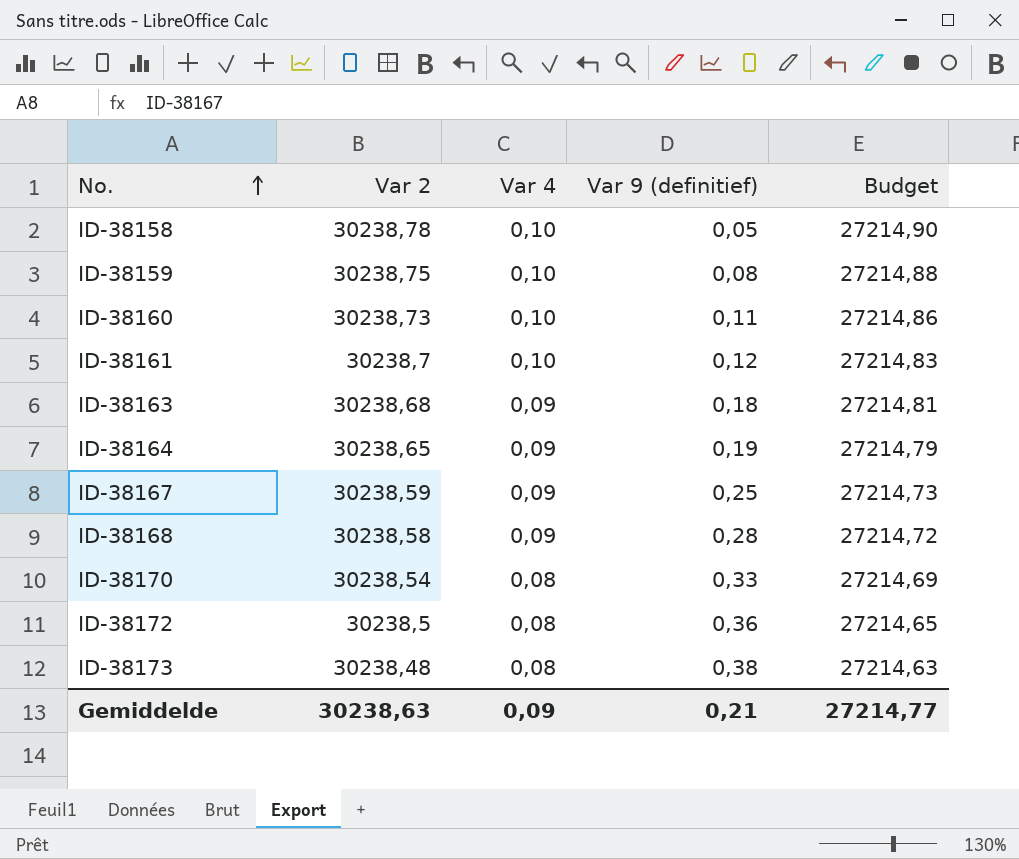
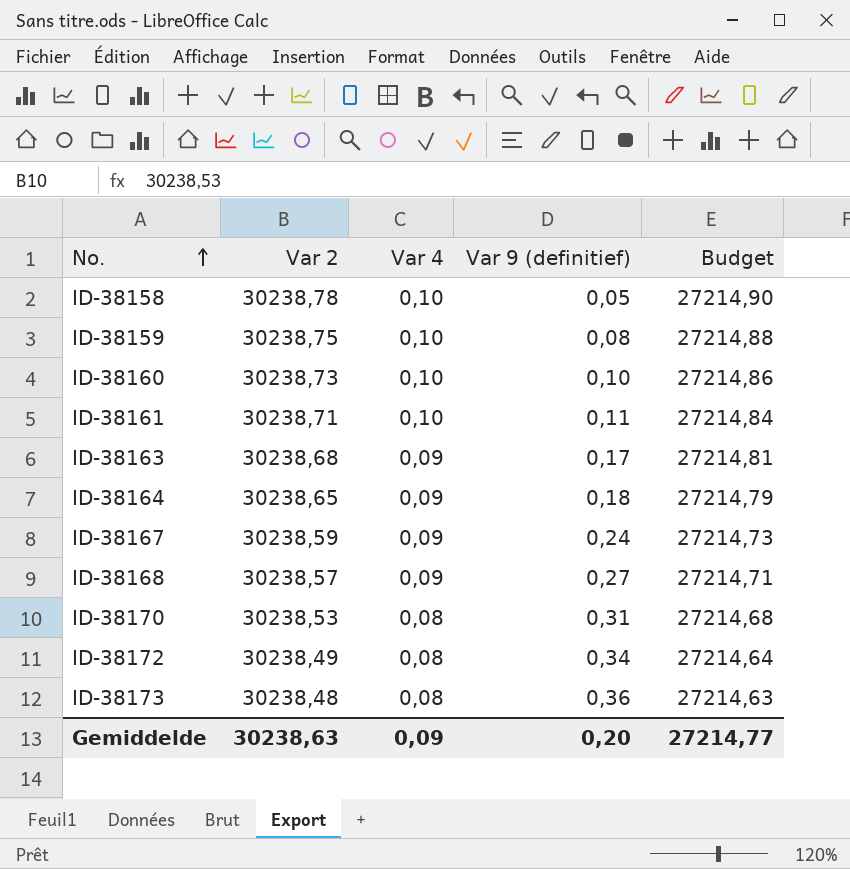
ID-38160 | Var 9 (definitief): 0,11 -> 0,10
ID-38161 | Var 2: 30238,7 -> 30238,71
ID-38161 | Var 9 (definitief): 0,12 -> 0,11
ID-38161 | Budget: 27214,83 -> 27214,84
ID-38163 | Var 9 (definitief): 0,18 -> 0,17
ID-38164 | Var 9 (definitief): 0,19 -> 0,18
ID-38167 | Var 9 (definitief): 0,25 -> 0,24
ID-38168 | Var 2: 30238,58 -> 30238,57
ID-38168 | Var 9 (definitief): 0,28 -> 0,27
ID-38168 | Budget: 27214,72 -> 27214,71
ID-38170 | Var 2: 30238,54 -> 30238,53
ID-38170 | Var 9 (definitief): 0,33 -> 0,31
ID-38170 | Budget: 27214,69 -> 27214,68
ID-38172 | Var 2: 30238,5 -> 30238,49
ID-38172 | Var 9 (definitief): 0,36 -> 0,34
ID-38172 | Budget: 27214,65 -> 27214,64
ID-38173 | Var 9 (definitief): 0,38 -> 0,36
Gemiddelde | Var 9 (definitief): 0,21 -> 0,20

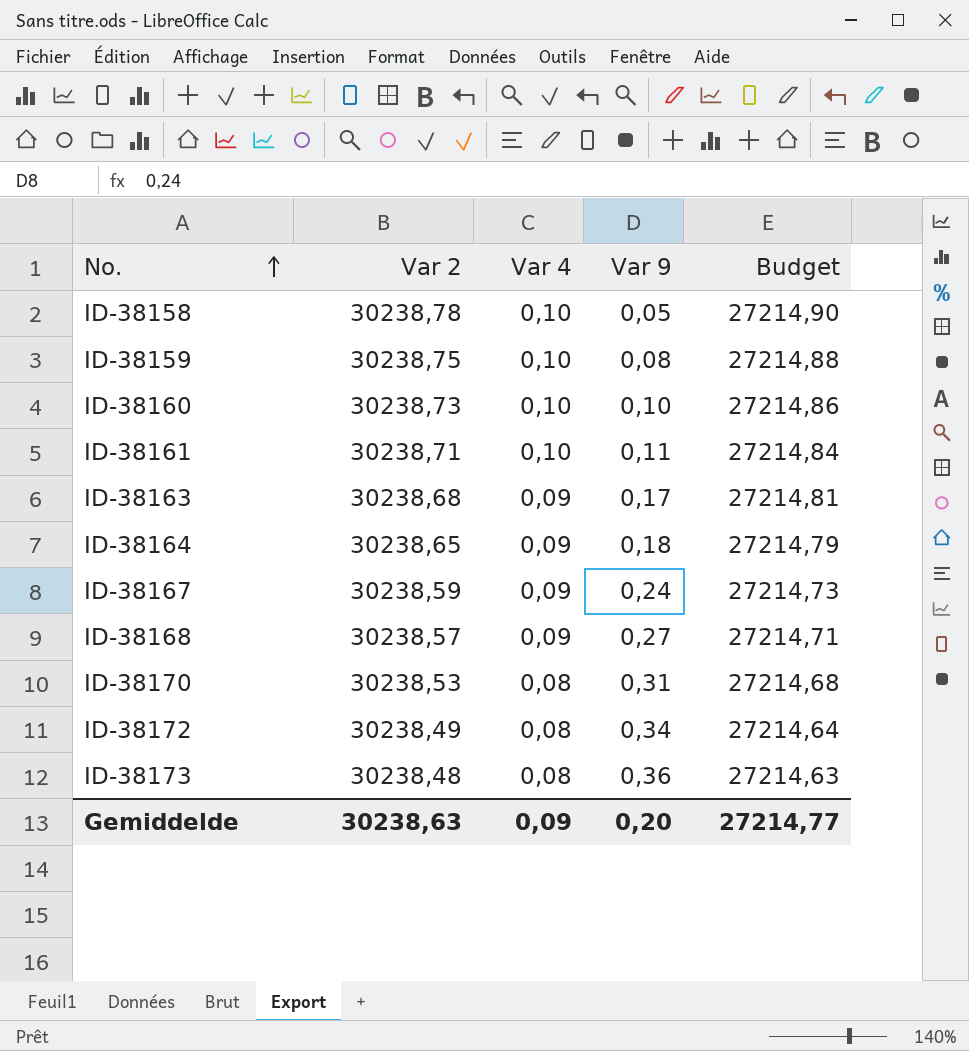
column name: Var 9 (definitief) -> Var 9

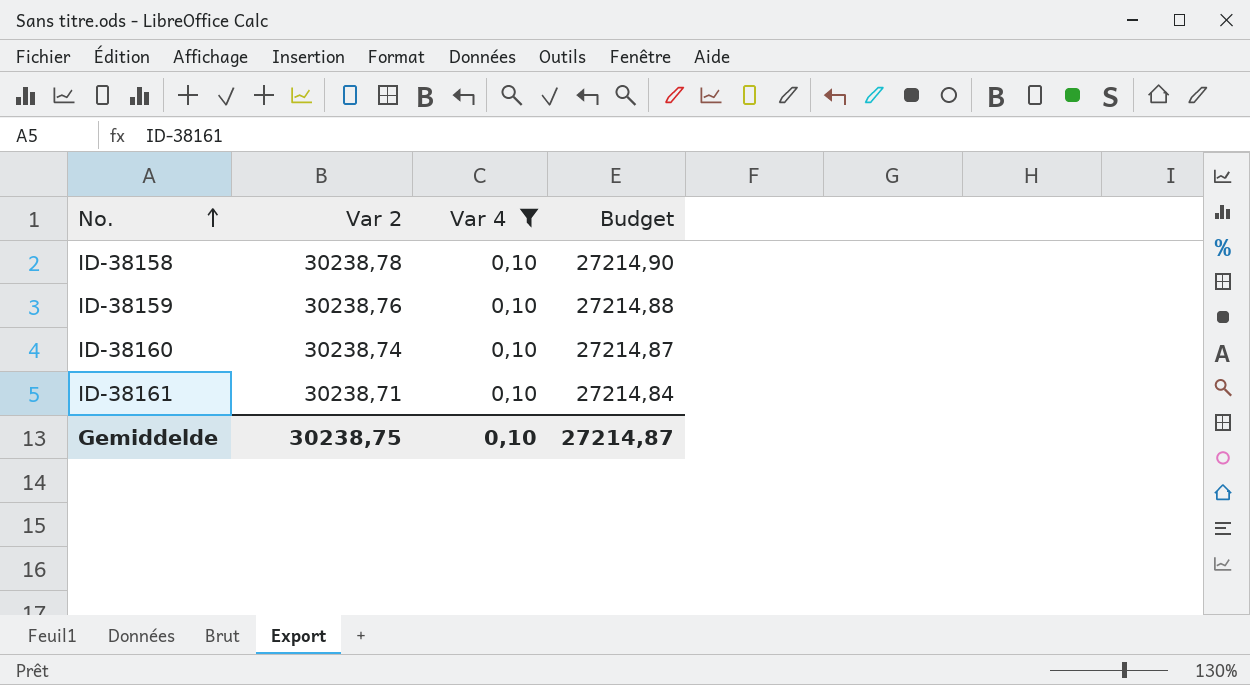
filter: none -> Var 4 = 0,10
column Var 9 | position: 4 -> none
ID-38159 | Var 2: 30238,75 -> 30238,76
ID-38160 | Var 2: 30238,73 -> 30238,74
ID-38160 | Budget: 27214,86 -> 27214,87
Gemiddelde | Var 2: 30238,63 -> 30238,75
Gemiddelde | Var 4: 0,09 -> 0,10
Gemiddelde | Budget: 27214,77 -> 27214,87

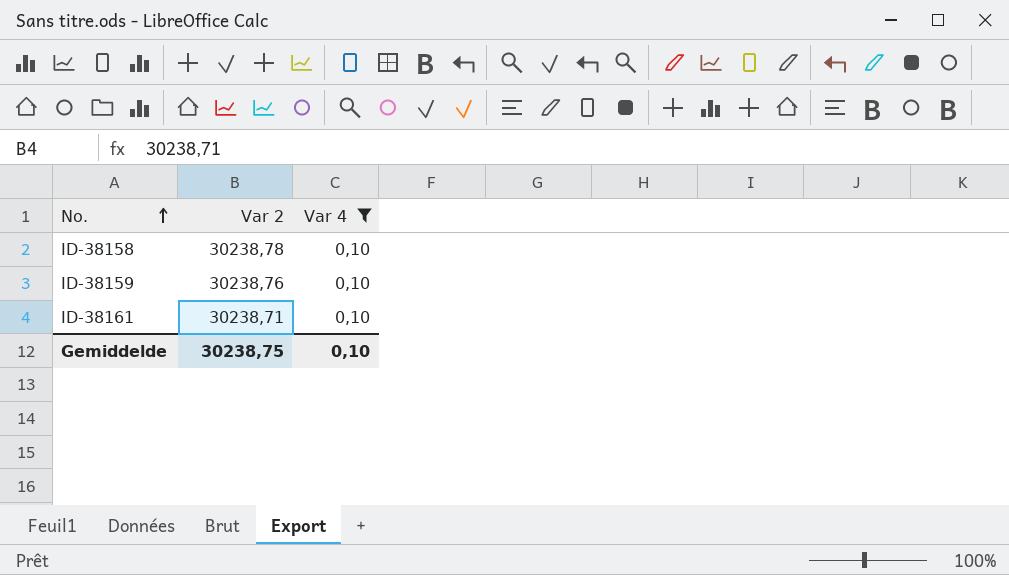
column Budget | formula: [Var 2] * 0,9 -> none
row ID-38160: 30238,74 | 0,10 | 27214,87 -> none

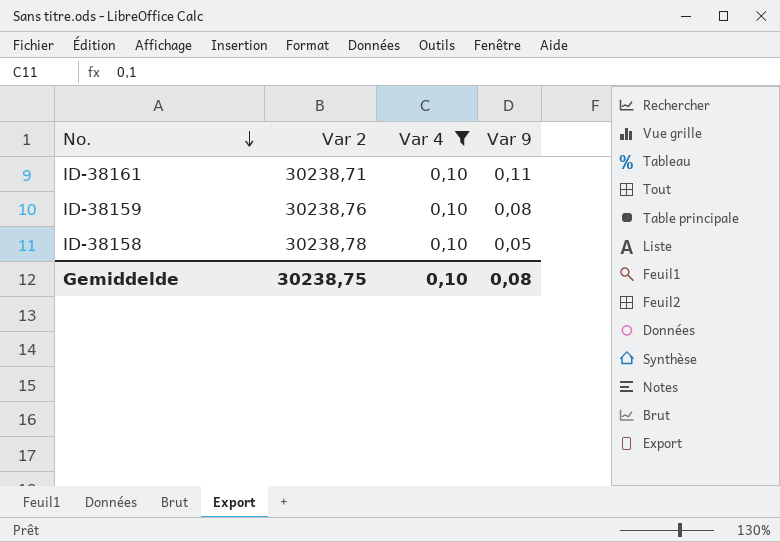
row order: No. ascending -> No. descending
column Var 9 | position: none -> 4

